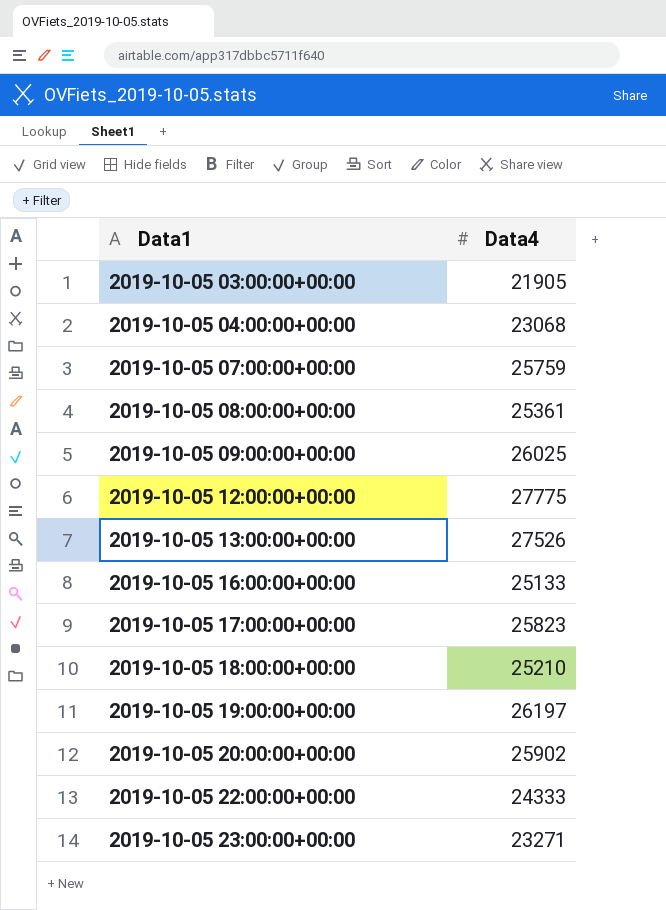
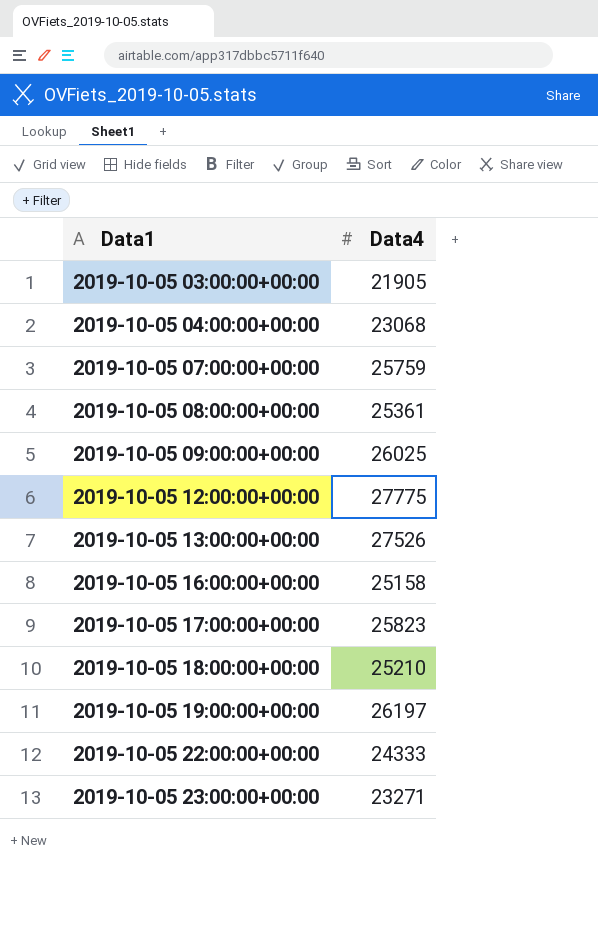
row 2019-10-05 20:00:00+00:00: 25902 -> none
2019-10-05 16:00:00+00:00 | Data4: 25133 -> 25158

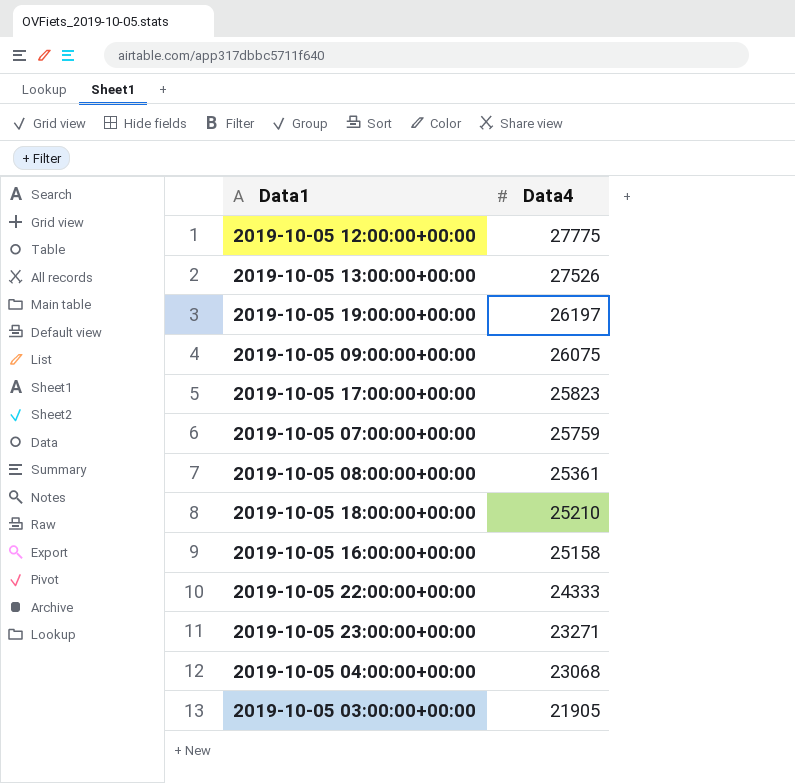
row order: Data1 ascending -> Data4 descending
2019-10-05 09:00:00+00:00 | Data4: 26025 -> 26075

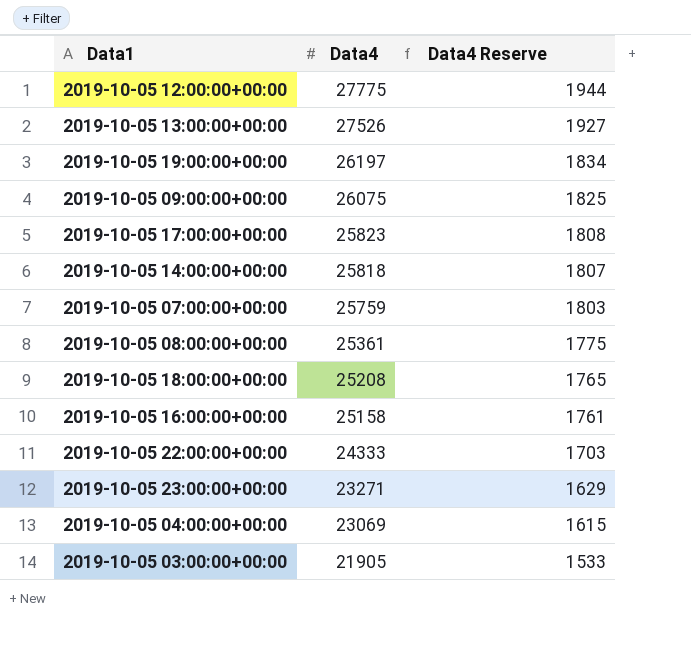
column Data4 Reserve | formula: none -> [Data4] * 0.07
row 2019-10-05 14:00:00+00:00: none -> 25818 | 1807
2019-10-05 18:00:00+00:00 | Data4: 25210 -> 25208
2019-10-05 04:00:00+00:00 | Data4: 23068 -> 23069

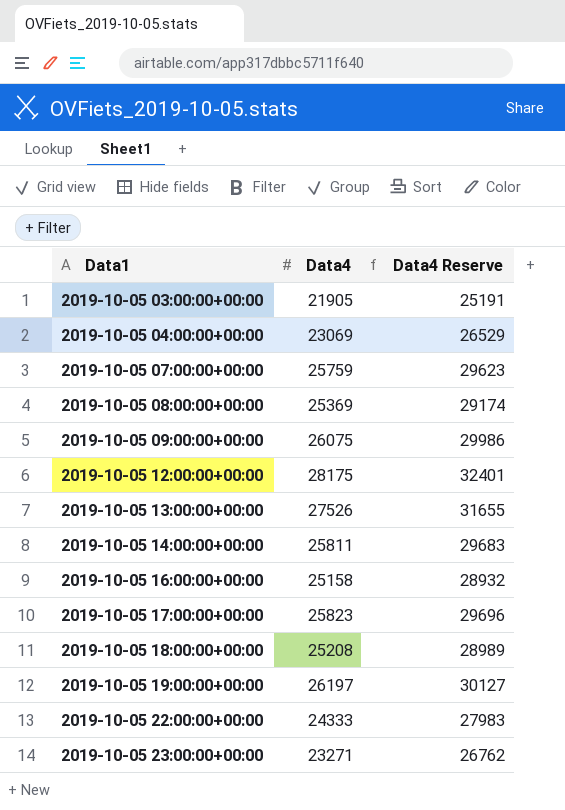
row order: Data4 descending -> Data1 ascending
column Data4 Reserve | formula: [Data4] * 0.07 -> [Data4] * 1.15
2019-10-05 08:00:00+00:00 | Data4: 25361 -> 25369
2019-10-05 12:00:00+00:00 | Data4: 27775 -> 28175
2019-10-05 14:00:00+00:00 | Data4: 25818 -> 25811

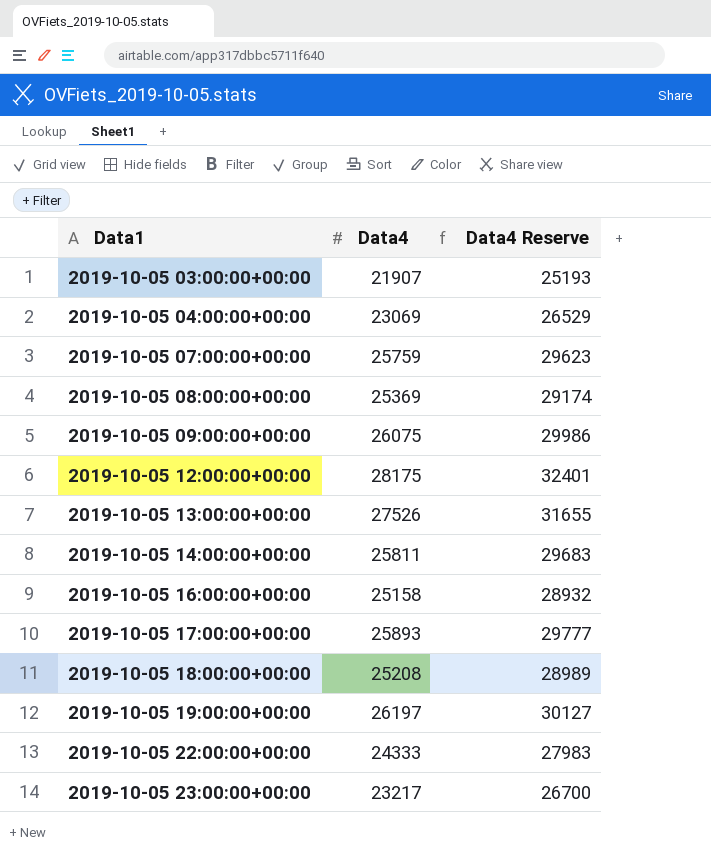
2019-10-05 03:00:00+00:00 | Data4: 21905 -> 21907
2019-10-05 03:00:00+00:00 | Data4 Reserve: 25191 -> 25193
2019-10-05 17:00:00+00:00 | Data4: 25823 -> 25893
2019-10-05 17:00:00+00:00 | Data4 Reserve: 29696 -> 29777
2019-10-05 23:00:00+00:00 | Data4: 23271 -> 23217
2019-10-05 23:00:00+00:00 | Data4 Reserve: 26762 -> 26700

